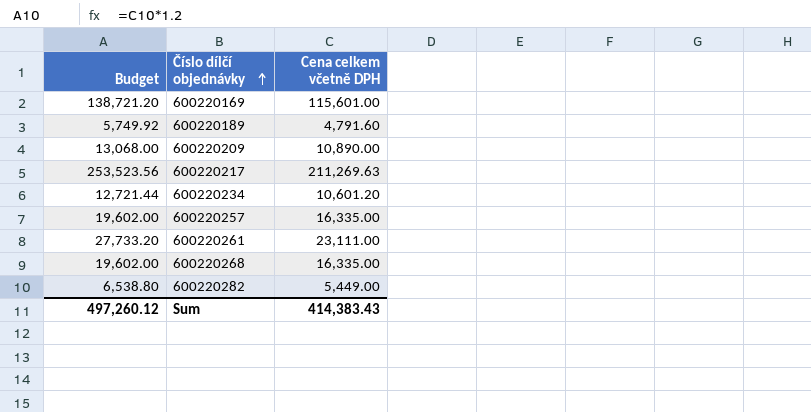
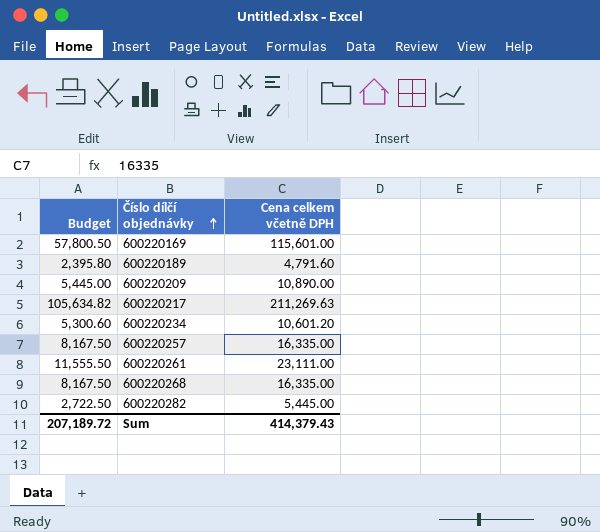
column Budget | formula: [Cena celkem včetně DPH] * 1.2 -> [Cena celkem včetně DPH] * 0.5
600220282 | Cena celkem včetně DPH: 5,449.00 -> 5,445.00
Sum | Budget: 497,260.12 -> 207,189.72
Sum | Cena celkem včetně DPH: 414,383.43 -> 414,379.43

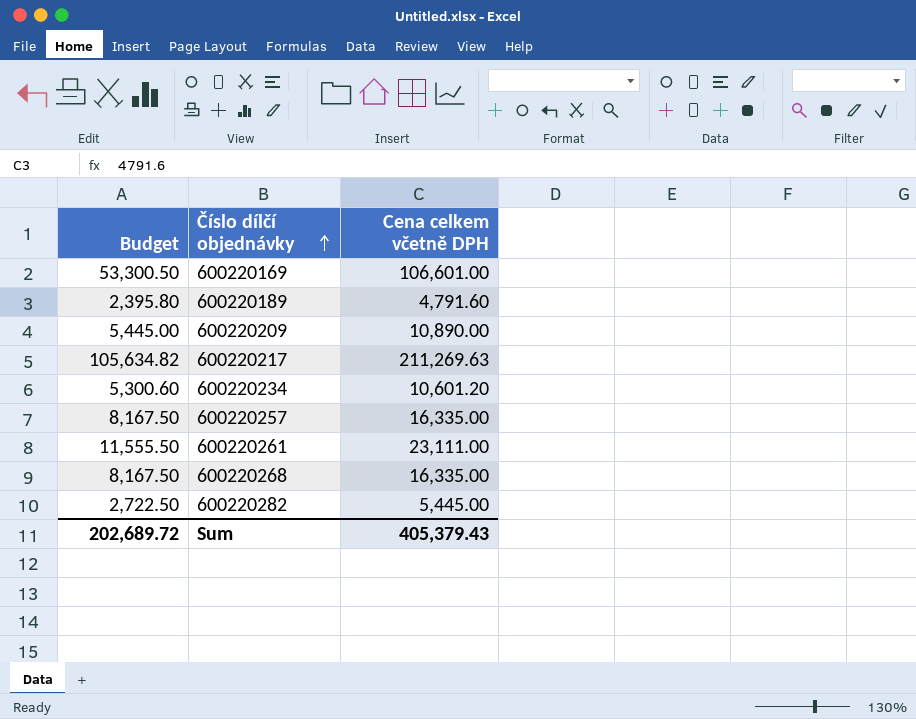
600220169 | Budget: 57,800.50 -> 53,300.50
600220169 | Cena celkem včetně DPH: 115,601.00 -> 106,601.00
Sum | Budget: 207,189.72 -> 202,689.72
Sum | Cena celkem včetně DPH: 414,379.43 -> 405,379.43

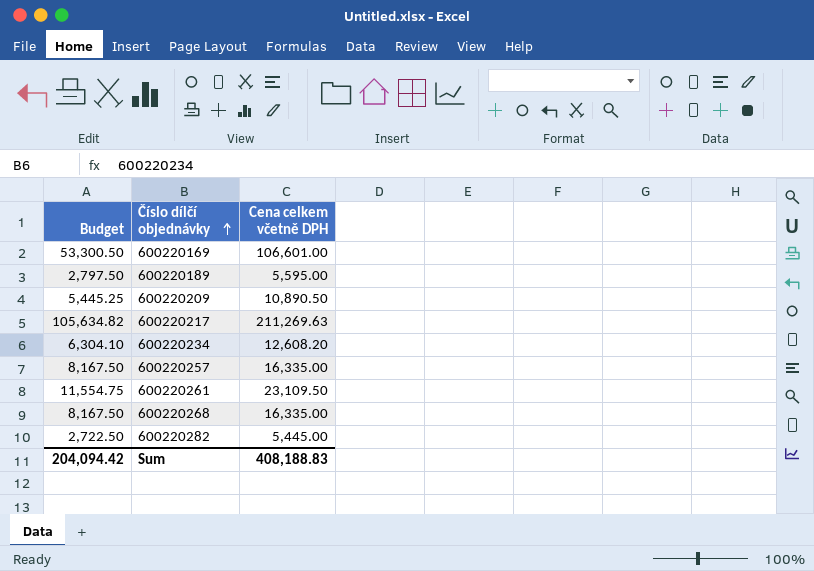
600220189 | Budget: 2,395.80 -> 2,797.50
600220189 | Cena celkem včetně DPH: 4,791.60 -> 5,595.00
600220209 | Budget: 5,445.00 -> 5,445.25
600220209 | Cena celkem včetně DPH: 10,890.00 -> 10,890.50
600220234 | Budget: 5,300.60 -> 6,304.10
600220234 | Cena celkem včetně DPH: 10,601.20 -> 12,608.20
600220261 | Budget: 11,555.50 -> 11,554.75
600220261 | Cena celkem včetně DPH: 23,111.00 -> 23,109.50
Sum | Budget: 202,689.72 -> 204,094.42
Sum | Cena celkem včetně DPH: 405,379.43 -> 408,188.83

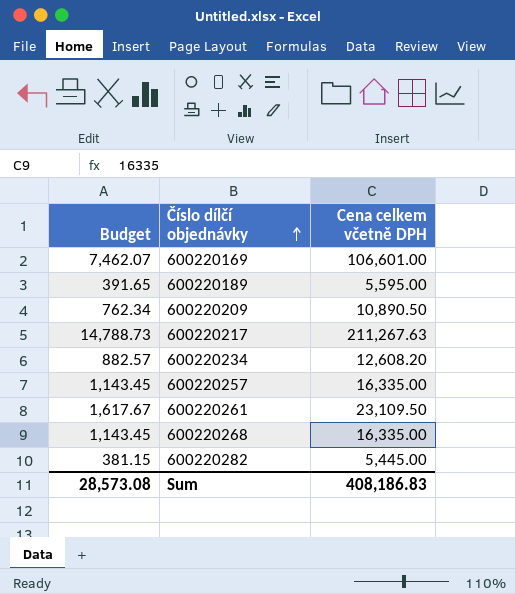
column Budget | formula: [Cena celkem včetně DPH] * 0.5 -> [Cena celkem včetně DPH] * 0.07
600220217 | Cena celkem včetně DPH: 211,269.63 -> 211,267.63
Sum | Budget: 204,094.42 -> 28,573.08
Sum | Cena celkem včetně DPH: 408,188.83 -> 408,186.83

